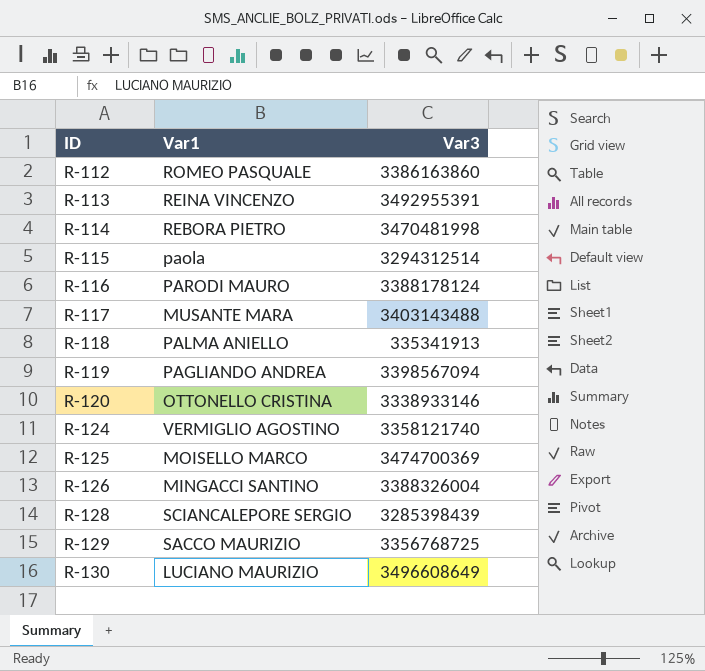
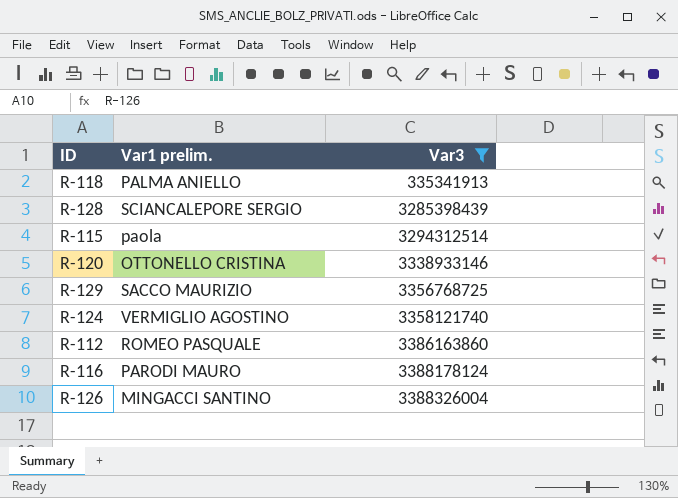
filter: none -> Var3 <= 3388326004
row order: ID ascending -> Var3 ascending
column name: Var1 -> Var1 prelim.

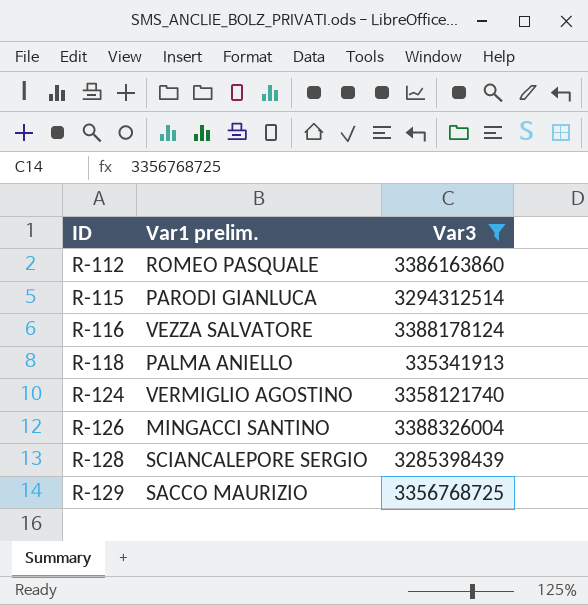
row order: Var3 ascending -> ID ascending
row R-120: OTTONELLO CRISTINA | 3338933146 -> none
R-115 | Var1 prelim.: paola -> PARODI GIANLUCA
R-116 | Var1 prelim.: PARODI MAURO -> VEZZA SALVATORE

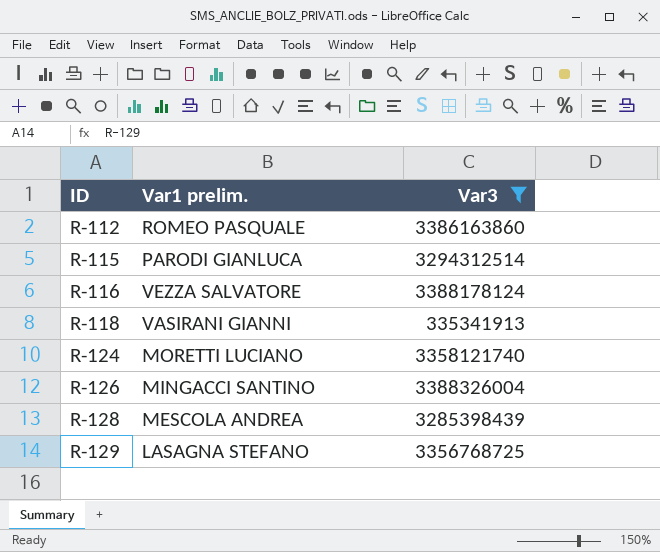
R-118 | Var1 prelim.: PALMA ANIELLO -> VASIRANI GIANNI
R-124 | Var1 prelim.: VERMIGLIO AGOSTINO -> MORETTI LUCIANO
R-128 | Var1 prelim.: SCIANCALEPORE SERGIO -> MESCOLA ANDREA
R-129 | Var1 prelim.: SACCO MAURIZIO -> LASAGNA STEFANO

